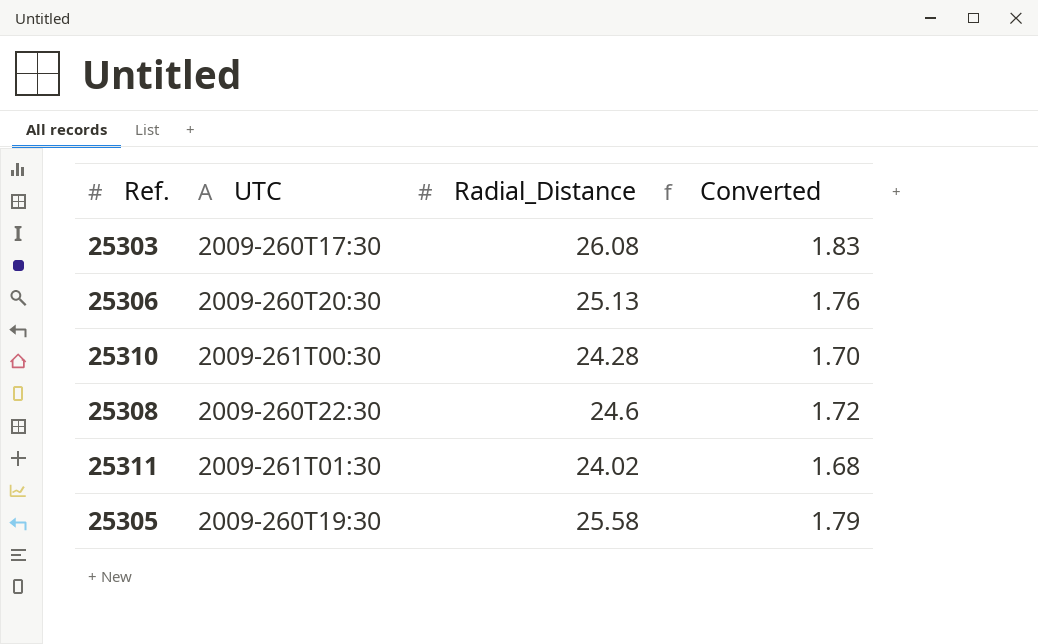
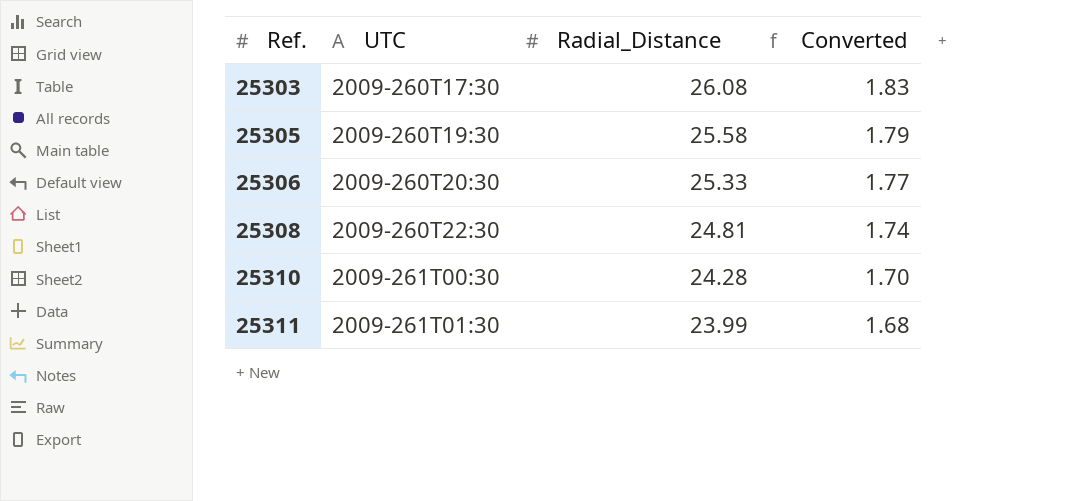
row order: none -> Ref. ascending
25306 | Radial_Distance: 25.13 -> 25.33
25306 | Converted: 1.76 -> 1.77
25308 | Radial_Distance: 24.6 -> 24.81
25308 | Converted: 1.72 -> 1.74
25311 | Radial_Distance: 24.02 -> 23.99

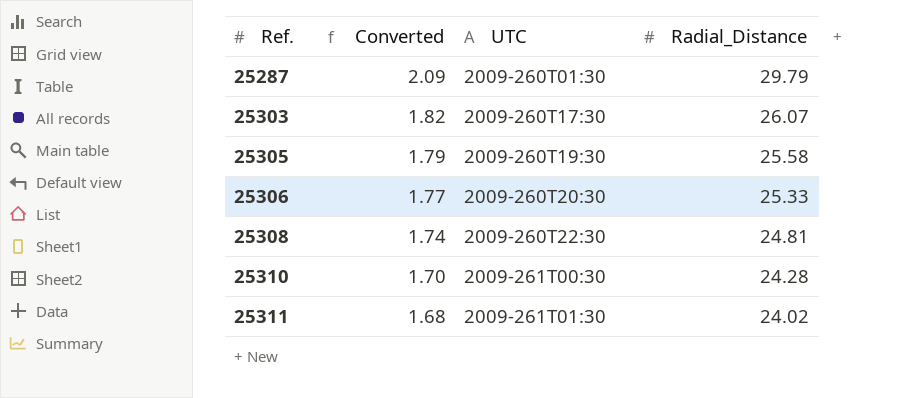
column Converted | position: 4 -> 2
row 25287: none -> 2.09 | 2009-260T01:30 | 29.79
25303 | Converted: 1.83 -> 1.82
25303 | Radial_Distance: 26.08 -> 26.07
25311 | Radial_Distance: 23.99 -> 24.02

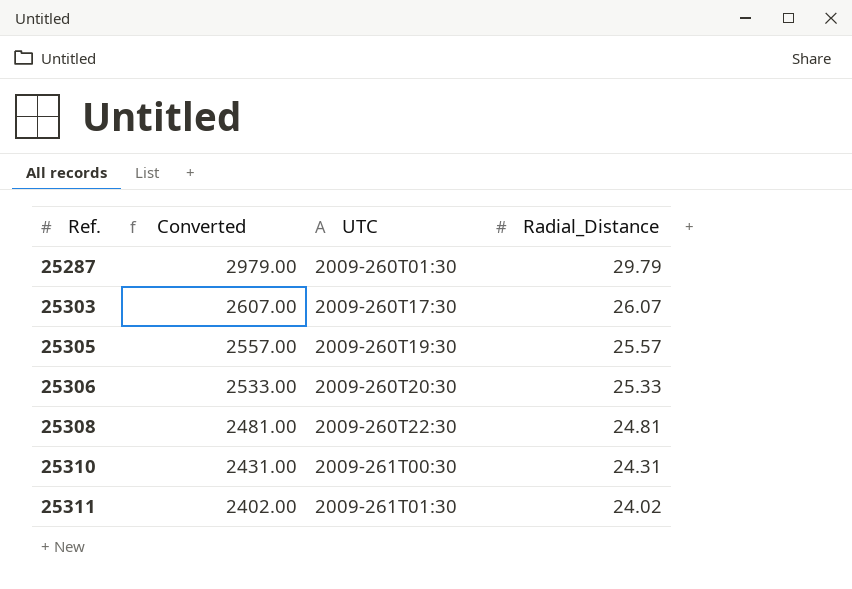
column Converted | formula: [Radial_Distance] * 0.07 -> [Radial_Distance] * 100
25305 | Radial_Distance: 25.58 -> 25.57
25310 | Radial_Distance: 24.28 -> 24.31

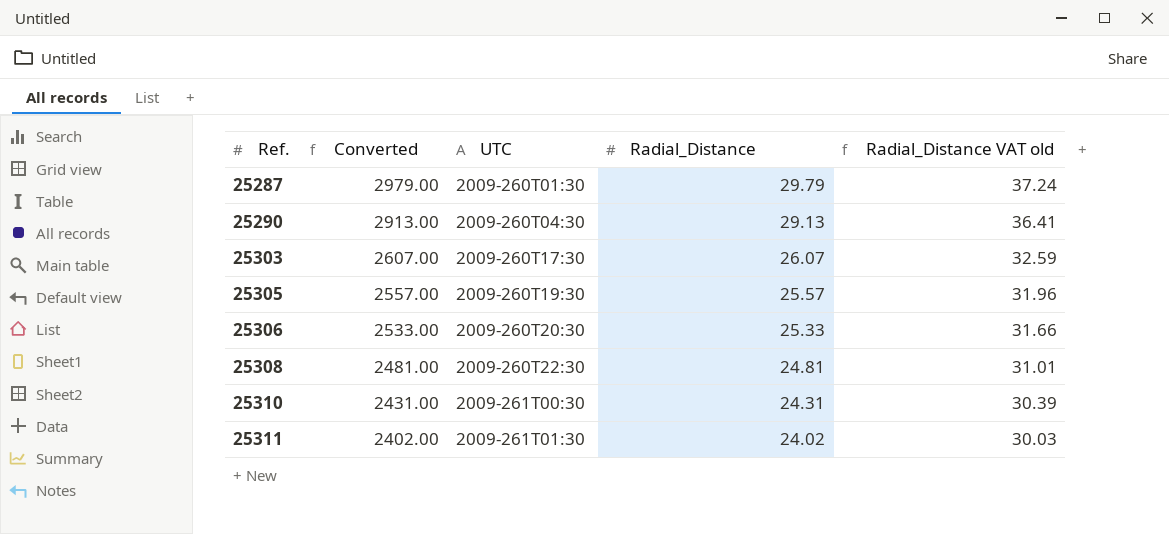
column Radial_Distance VAT old | formula: none -> [Radial_Distance] * 1.25
row 25290: none -> 2913.00 | 2009-260T04:30 | 29.13 | 36.41

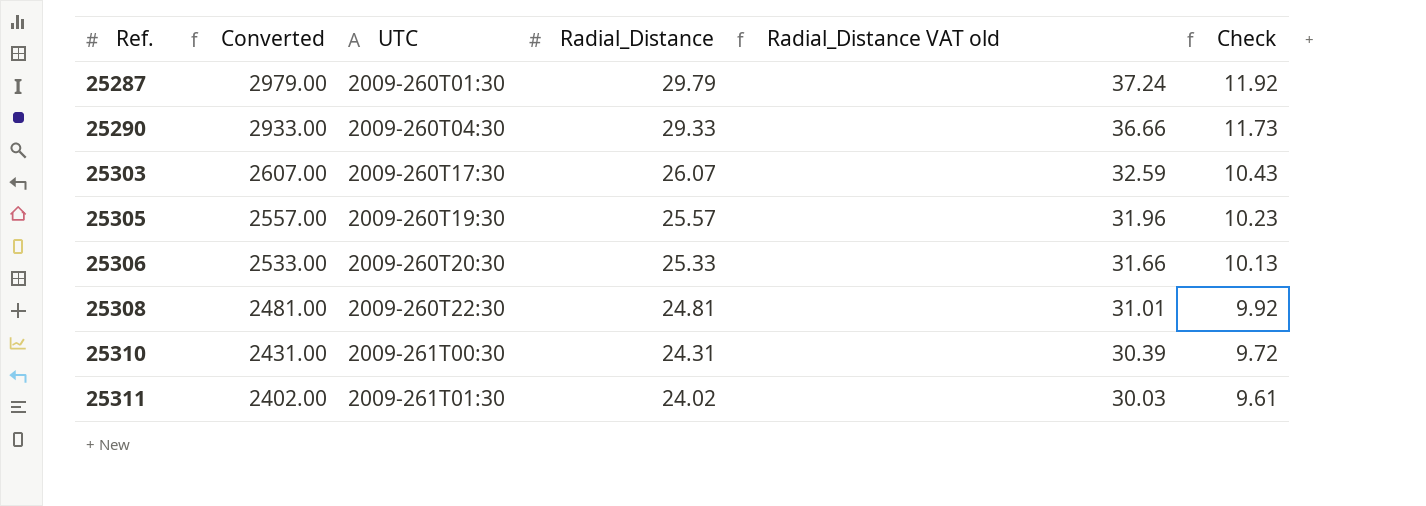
column Check | formula: none -> [Radial_Distance] * 0.4
25290 | Converted: 2913.00 -> 2933.00
25290 | Radial_Distance: 29.13 -> 29.33
25290 | Radial_Distance VAT old: 36.41 -> 36.66

